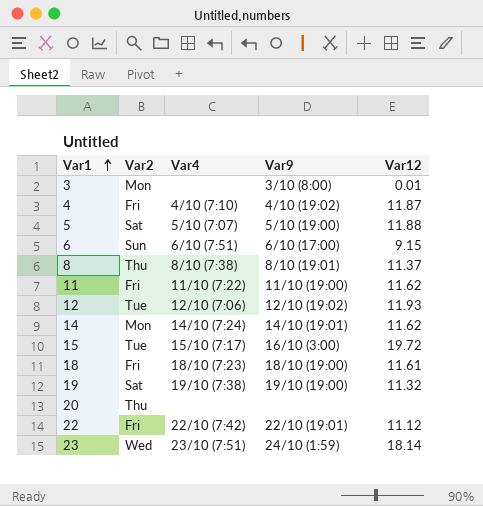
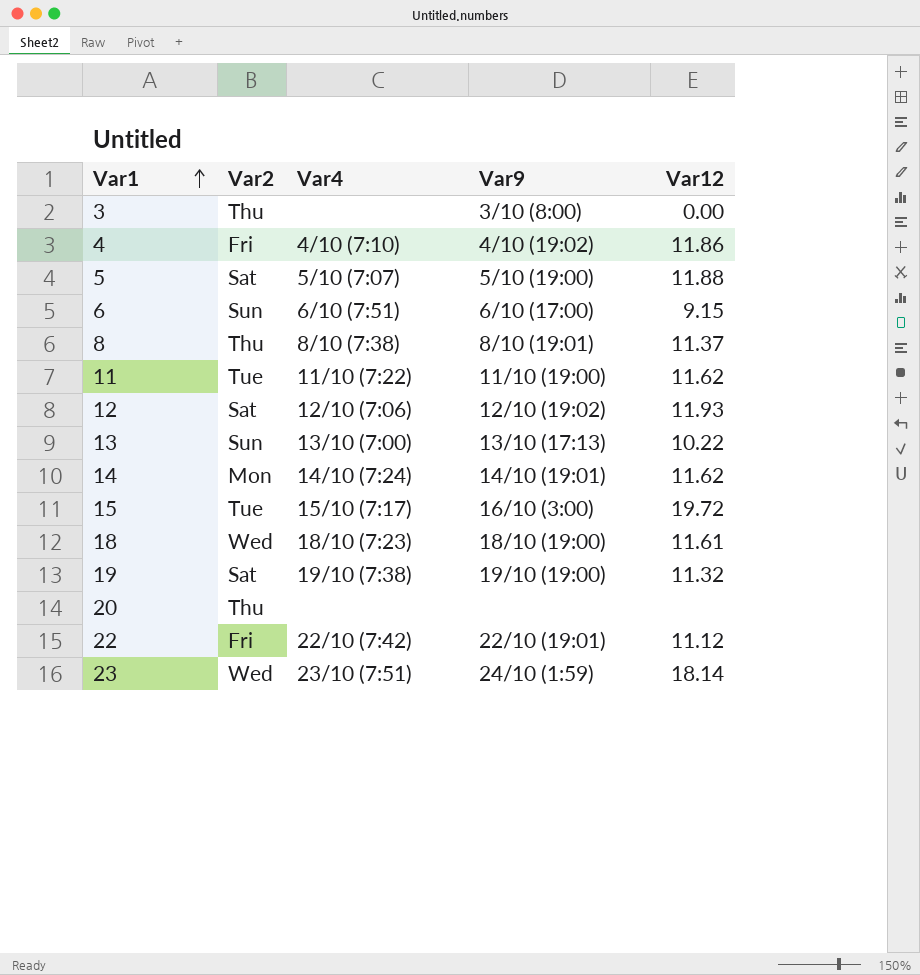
3 | Var2: Mon -> Thu
3 | Var12: 0.01 -> 0.00
4 | Var12: 11.87 -> 11.86
11 | Var2: Fri -> Tue
12 | Var2: Tue -> Sat
row 13: none -> Sun | 13/10 (7:00) | 13/10 (17:13) | 10.22
18 | Var2: Fri -> Wed

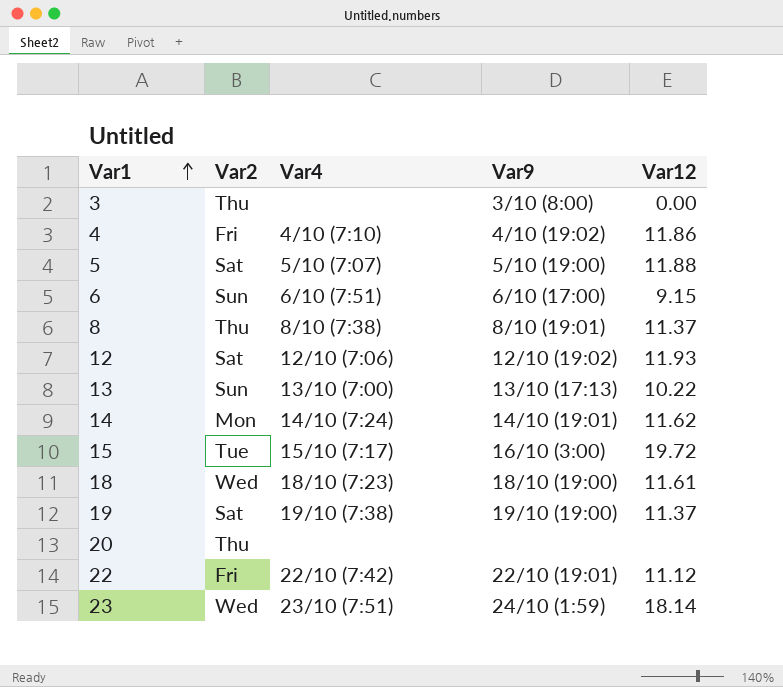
row 11: Tue | 11/10 (7:22) | 11/10 (19:00) | 11.62 -> none
19 | Var12: 11.32 -> 11.37

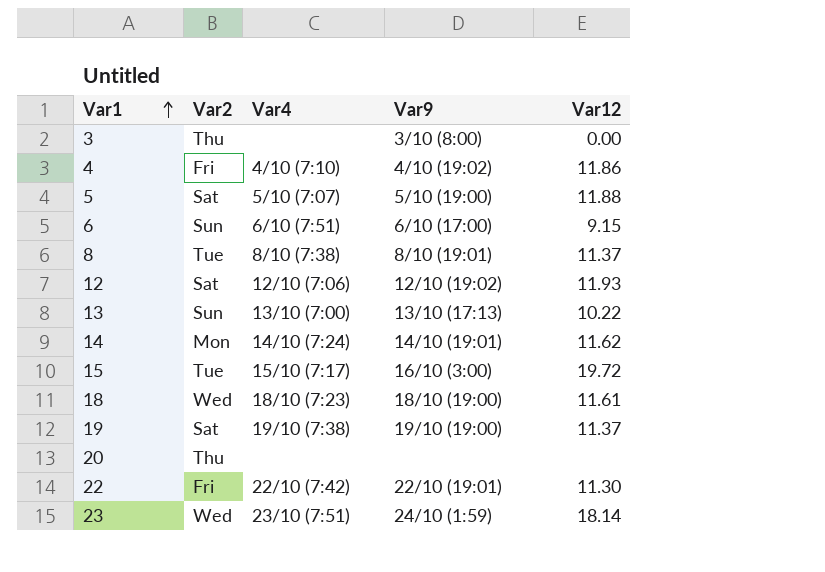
8 | Var2: Thu -> Tue
22 | Var12: 11.12 -> 11.30

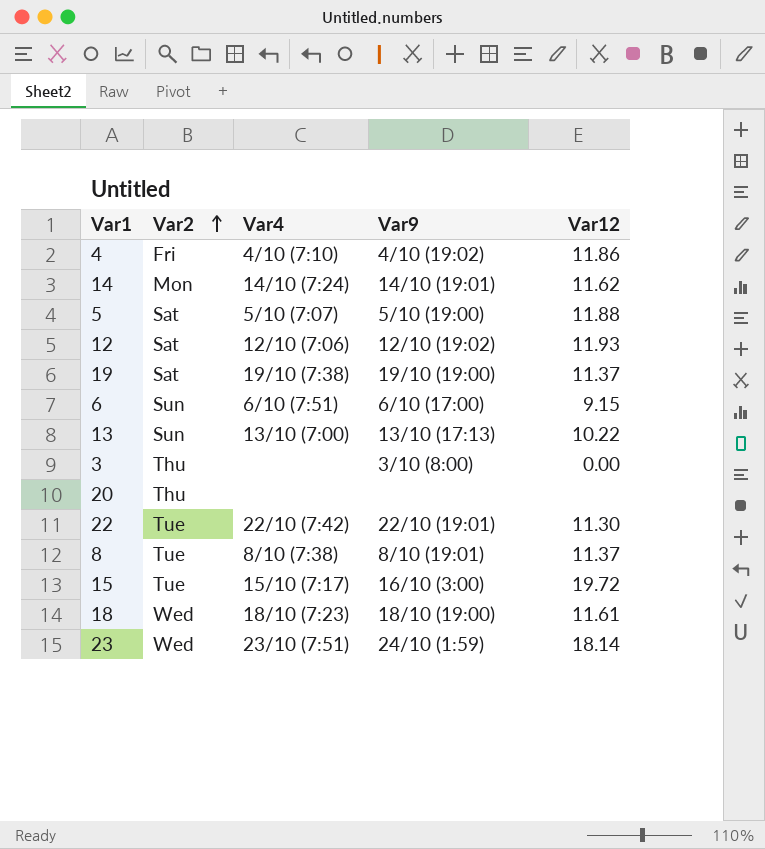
row order: Var1 ascending -> Var2 ascending
22 | Var2: Fri -> Tue

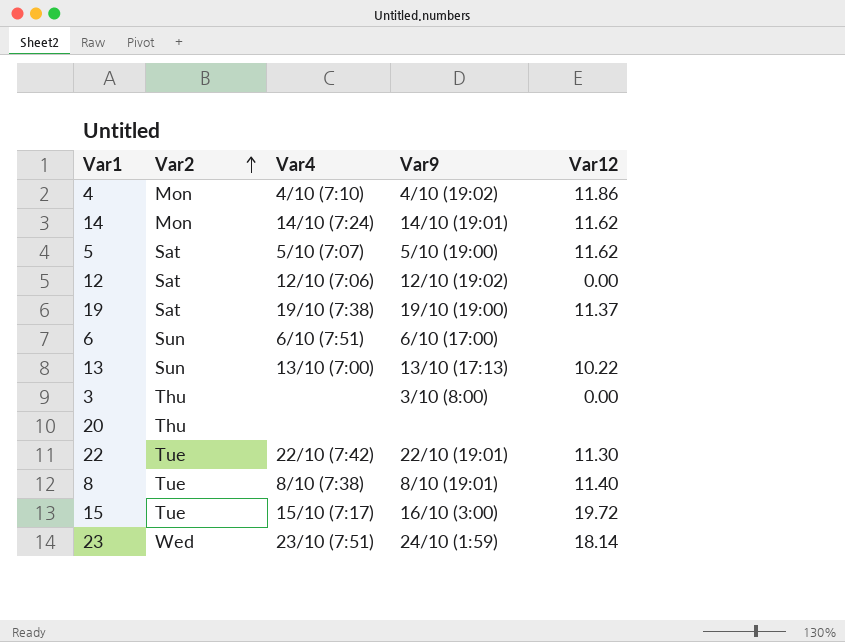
row 18: Wed | 18/10 (7:23) | 18/10 (19:00) | 11.61 -> none
4 | Var2: Fri -> Mon
5 | Var12: 11.88 -> 11.62
12 | Var12: 11.93 -> 0.00
6 | Var12: 9.15 -> none
8 | Var12: 11.37 -> 11.40

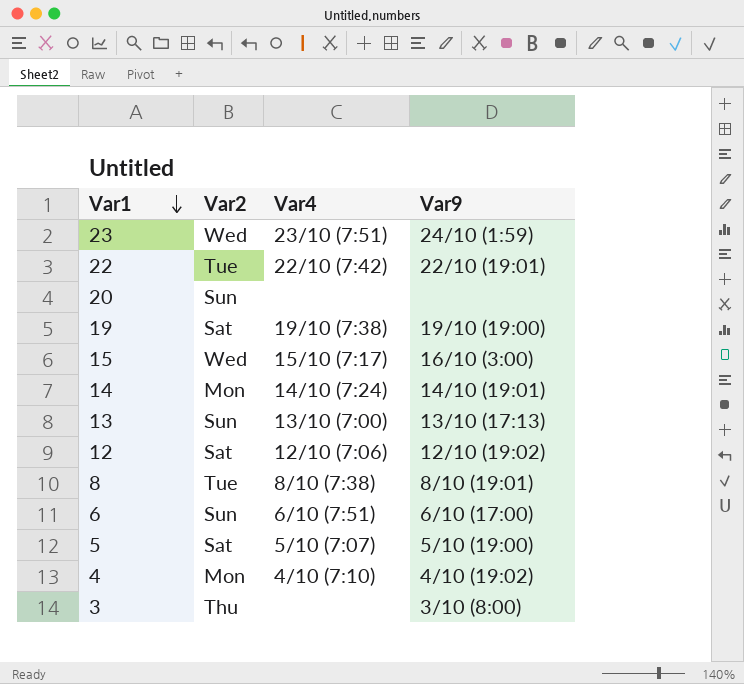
row order: Var2 ascending -> Var1 descending
column Var12 | position: 5 -> none
20 | Var2: Thu -> Sun
15 | Var2: Tue -> Wed

